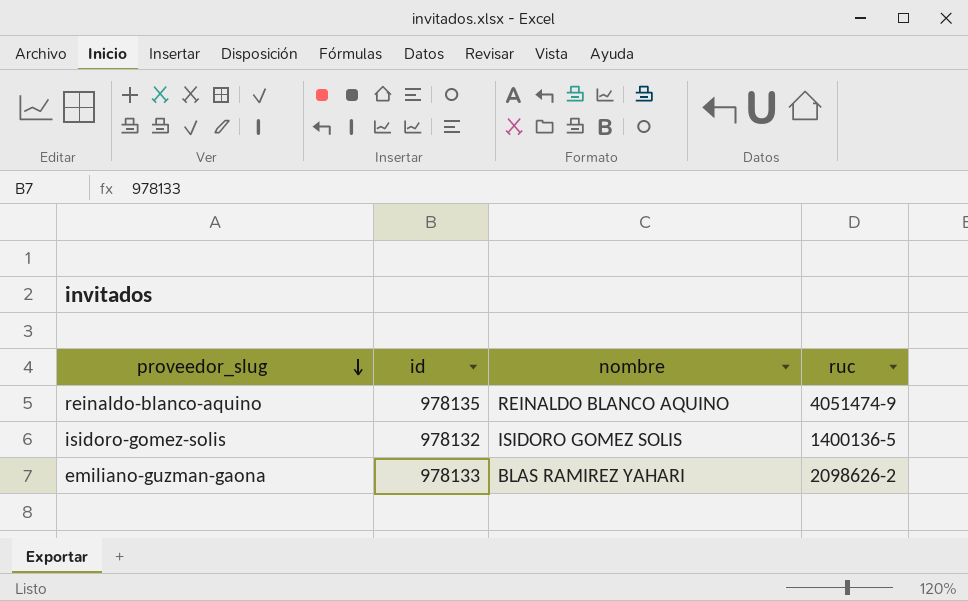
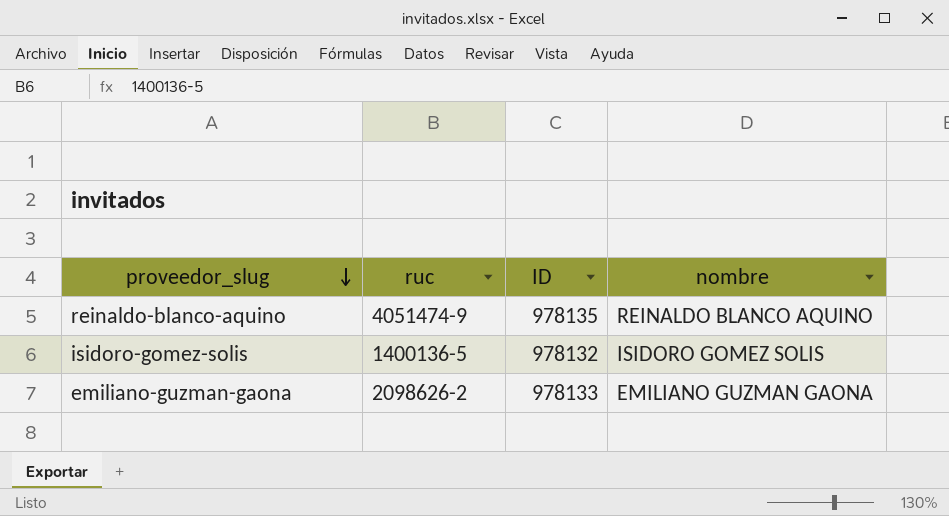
column ruc | position: 4 -> 2
column name: id -> ID
emiliano-guzman-gaona | nombre: BLAS RAMIREZ YAHARI -> EMILIANO GUZMAN GAONA

